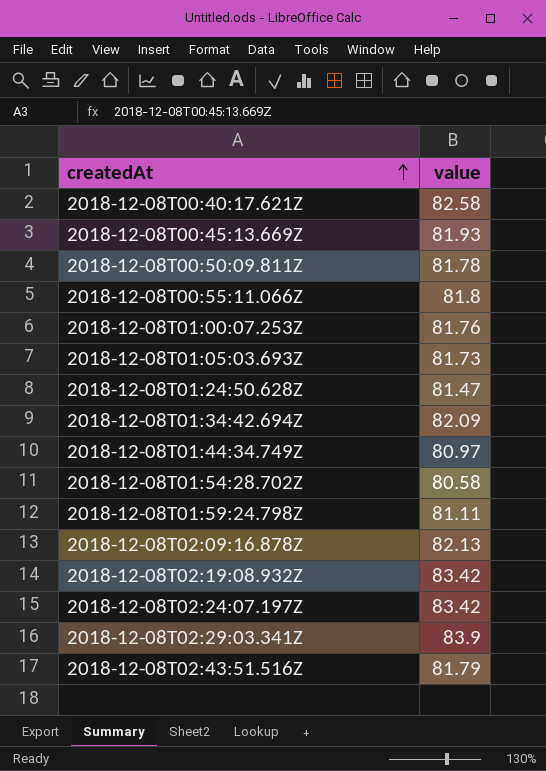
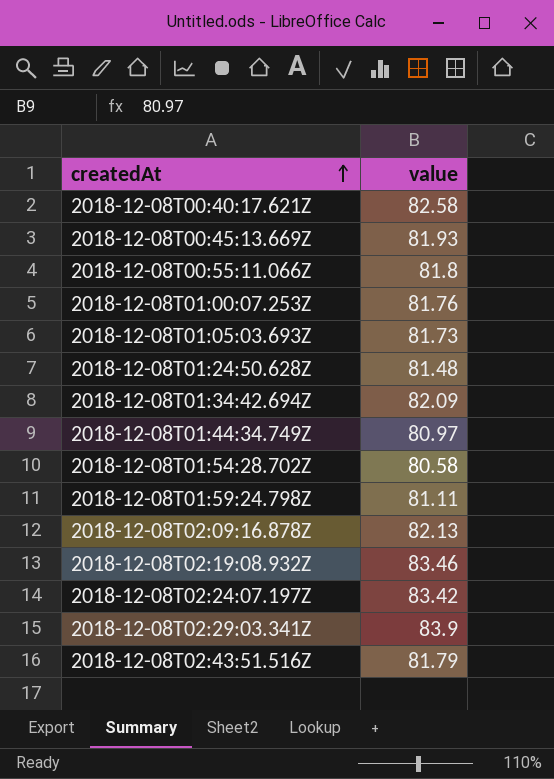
row 2018-12-08T00:50:09.811Z: 81.78 -> none
2018-12-08T01:24:50.628Z | value: 81.47 -> 81.48
2018-12-08T02:19:08.932Z | value: 83.42 -> 83.46

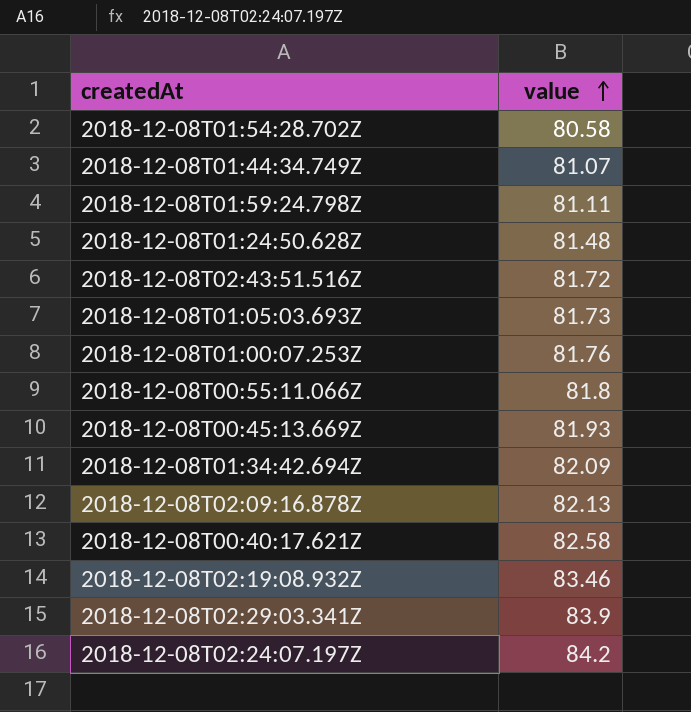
row order: createdAt ascending -> value ascending
2018-12-08T01:44:34.749Z | value: 80.97 -> 81.07
2018-12-08T02:43:51.516Z | value: 81.79 -> 81.72
2018-12-08T02:24:07.197Z | value: 83.42 -> 84.2

